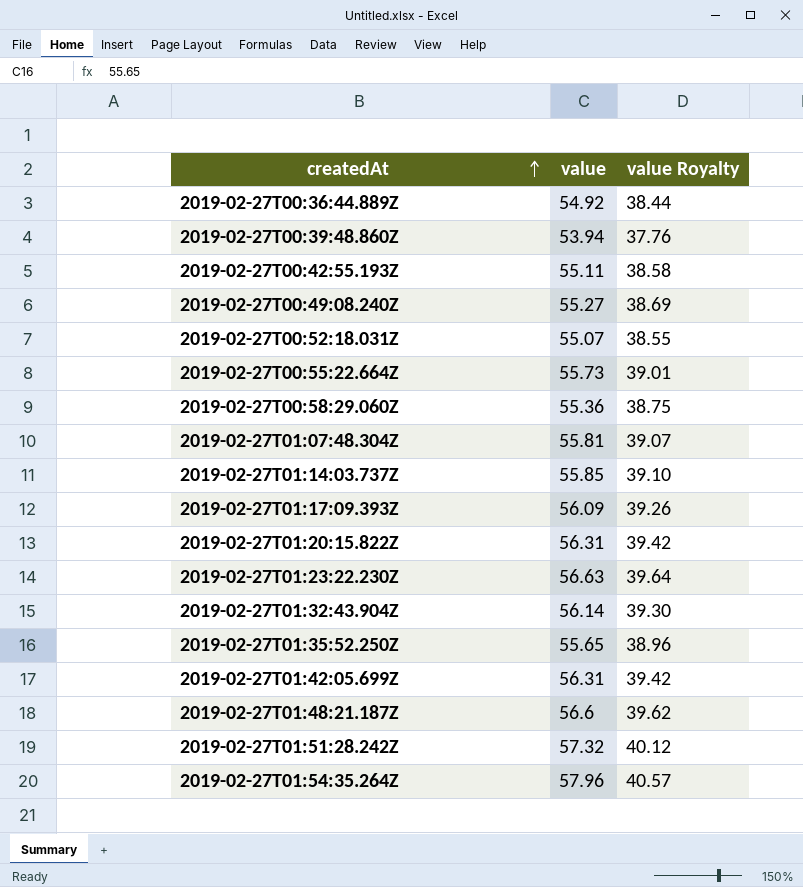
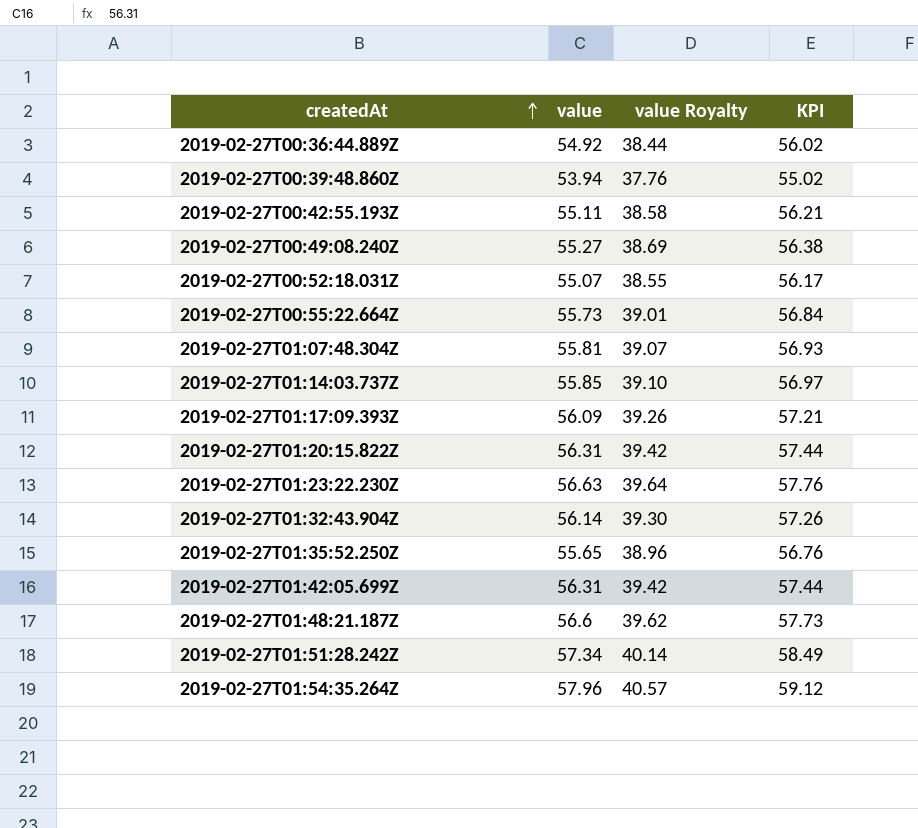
column KPI | formula: none -> [value] * 1.02
row 2019-02-27T00:58:29.060Z: 55.36 | 38.75 -> none
2019-02-27T01:51:28.242Z | value: 57.32 -> 57.34
2019-02-27T01:51:28.242Z | value Royalty: 40.12 -> 40.14

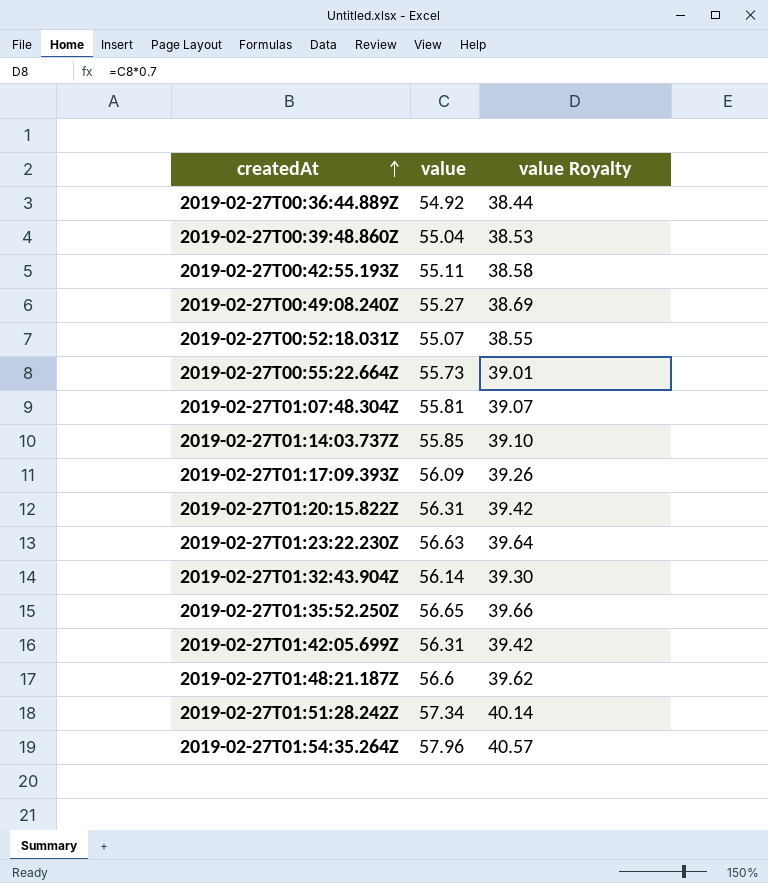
column KPI | formula: [value] * 1.02 -> none
2019-02-27T00:39:48.860Z | value: 53.94 -> 55.04
2019-02-27T00:39:48.860Z | value Royalty: 37.76 -> 38.53
2019-02-27T01:35:52.250Z | value: 55.65 -> 56.65
2019-02-27T01:35:52.250Z | value Royalty: 38.96 -> 39.66

